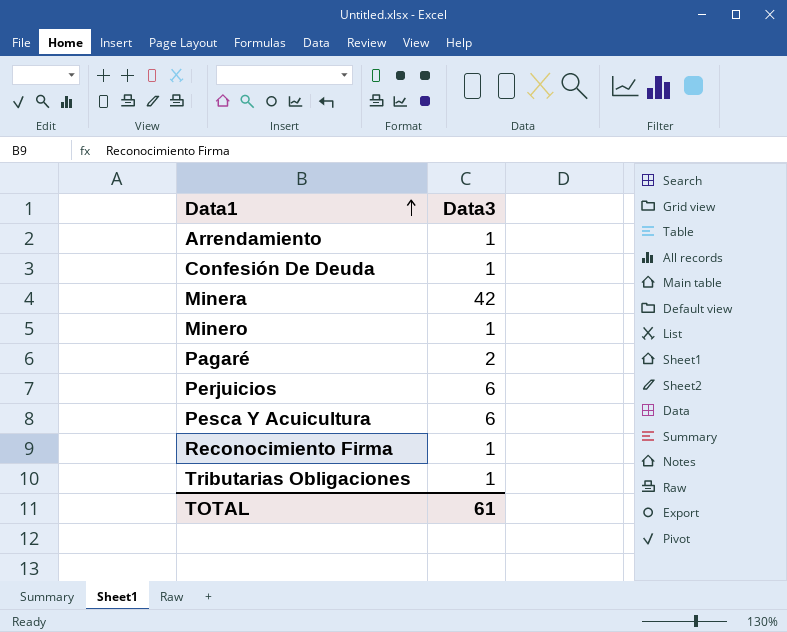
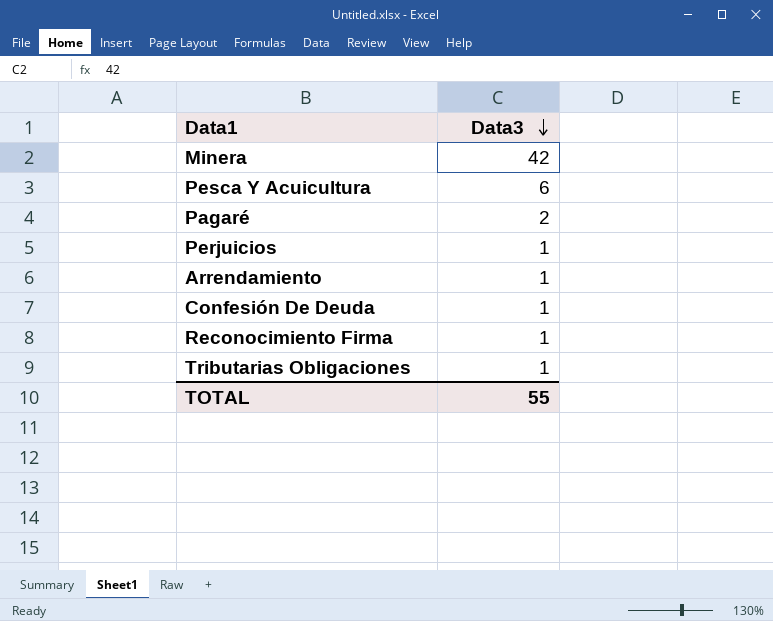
row order: Data1 ascending -> Data3 descending
row Minero: 1 -> none
Perjuicios | Data3: 6 -> 1
TOTAL | Data3: 61 -> 55

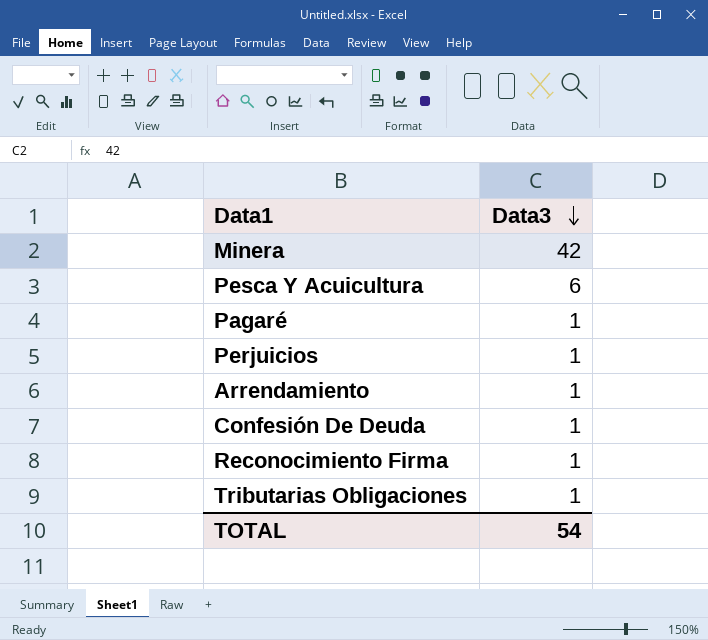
Pagaré | Data3: 2 -> 1
TOTAL | Data3: 55 -> 54

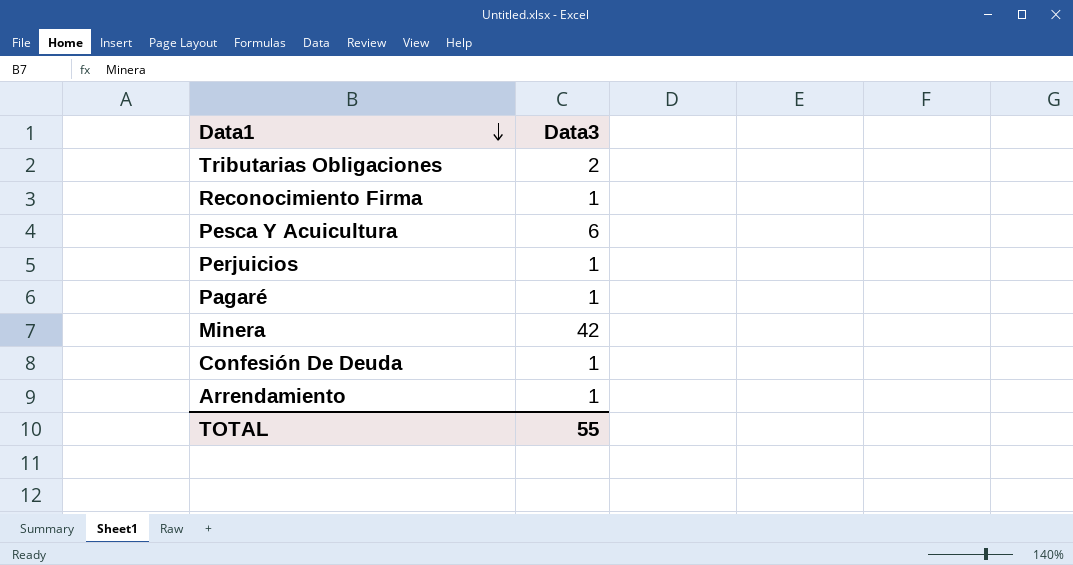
row order: Data3 descending -> Data1 descending
Tributarias Obligaciones | Data3: 1 -> 2
TOTAL | Data3: 54 -> 55

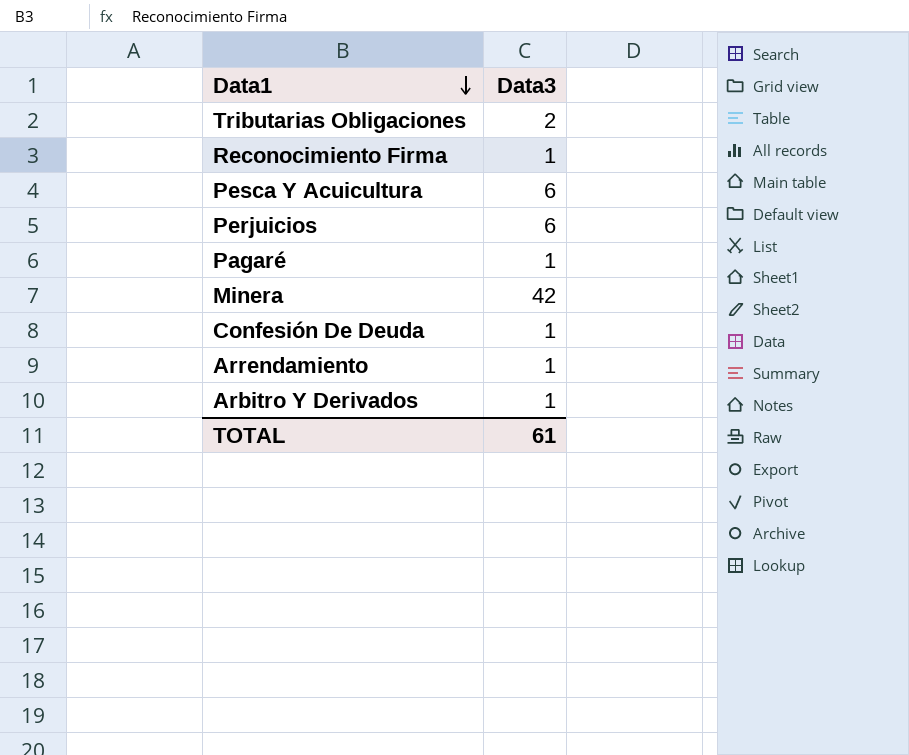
Perjuicios | Data3: 1 -> 6
row Arbitro Y Derivados: none -> 1
TOTAL | Data3: 55 -> 61

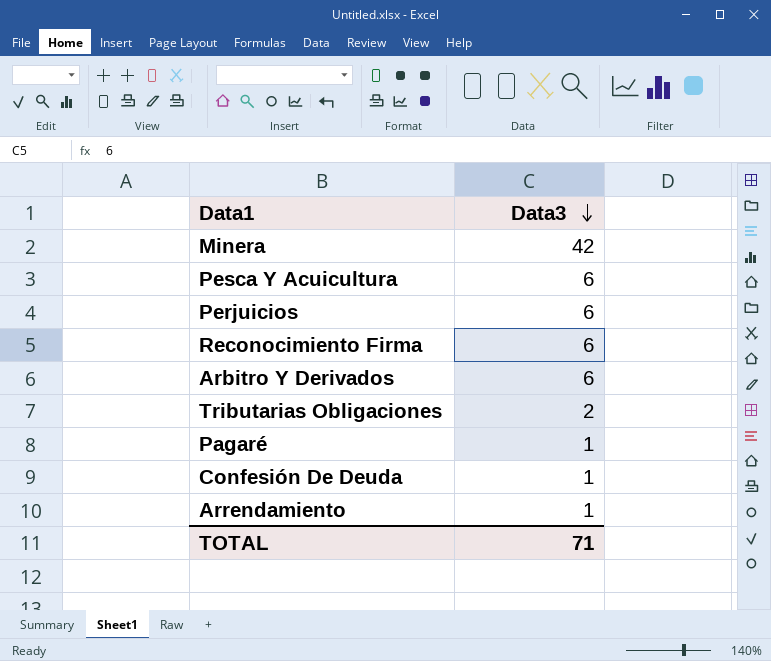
row order: Data1 descending -> Data3 descending
Reconocimiento Firma | Data3: 1 -> 6
Arbitro Y Derivados | Data3: 1 -> 6
TOTAL | Data3: 61 -> 71

